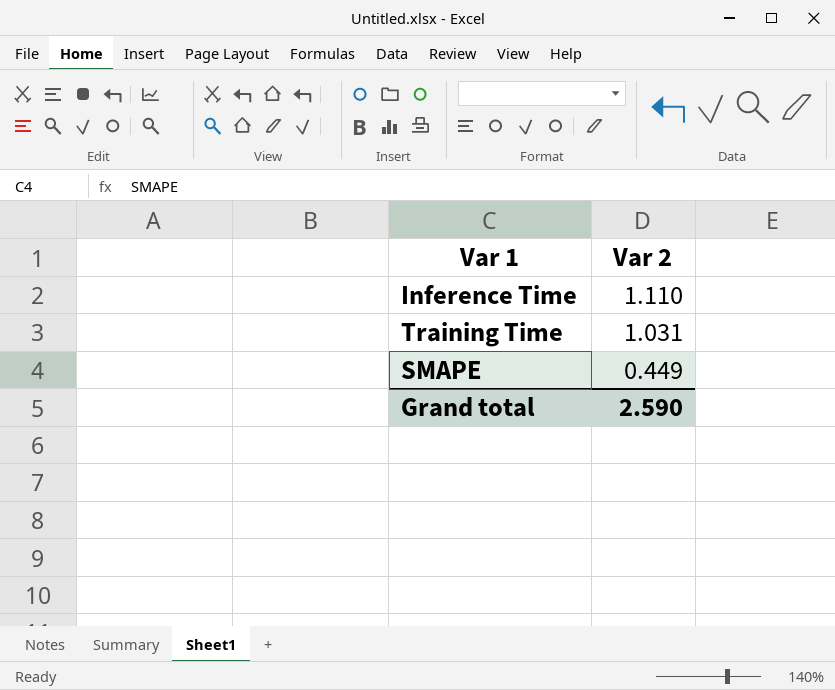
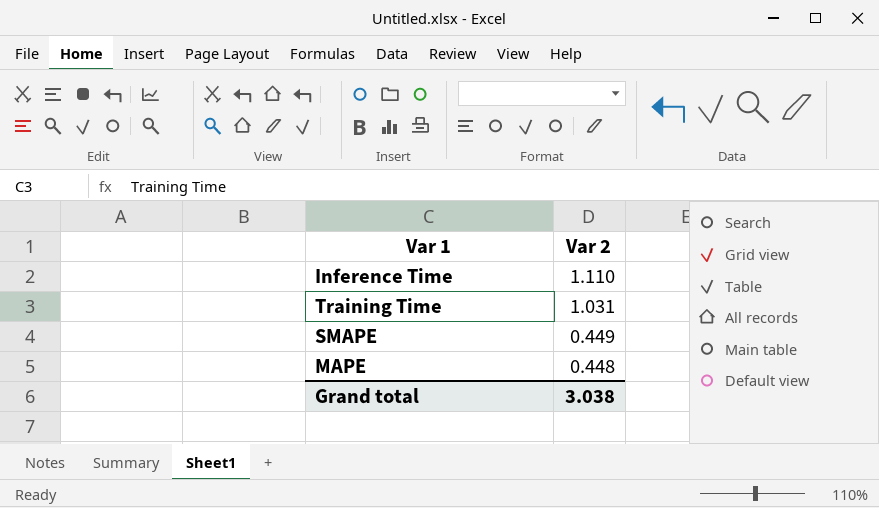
row MAPE: none -> 0.448
Grand total | Var 2: 2.590 -> 3.038

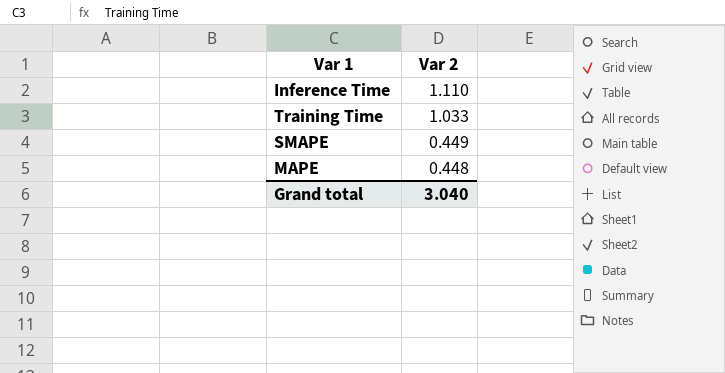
Training Time | Var 2: 1.031 -> 1.033
Grand total | Var 2: 3.038 -> 3.040

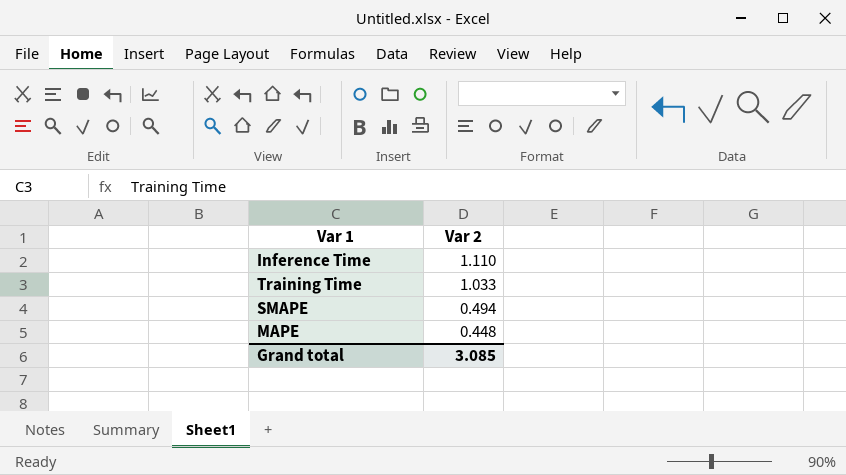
SMAPE | Var 2: 0.449 -> 0.494
Grand total | Var 2: 3.040 -> 3.085

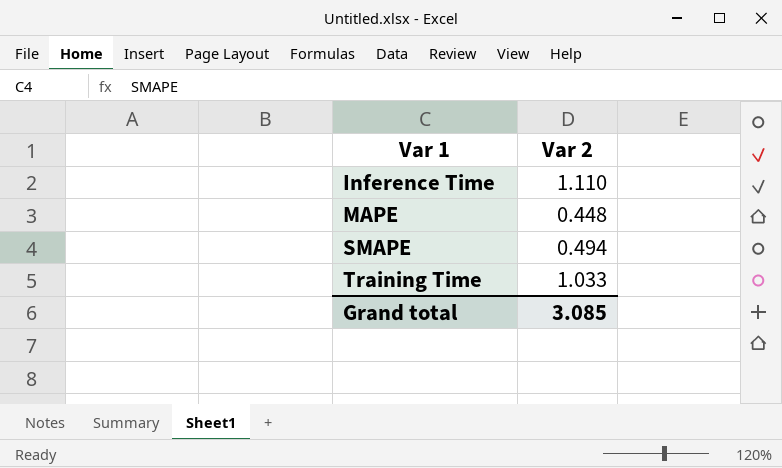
row order: Var 2 descending -> Var 1 ascending

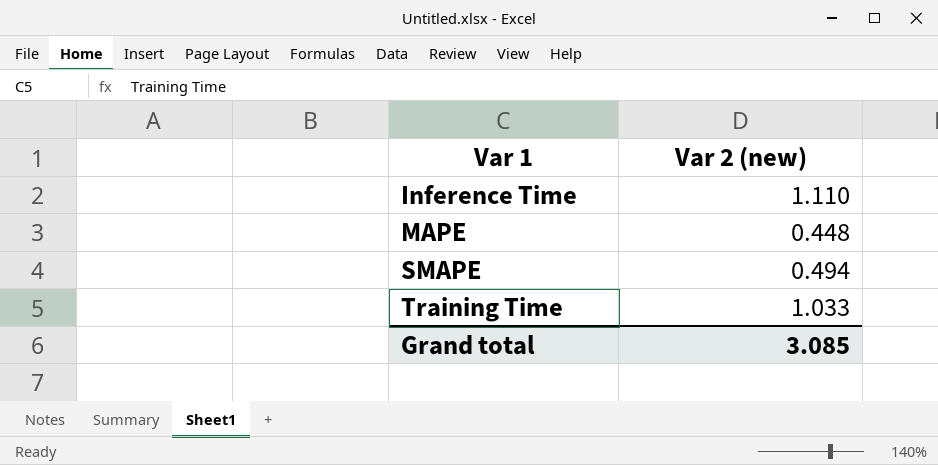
column name: Var 2 -> Var 2 (new)

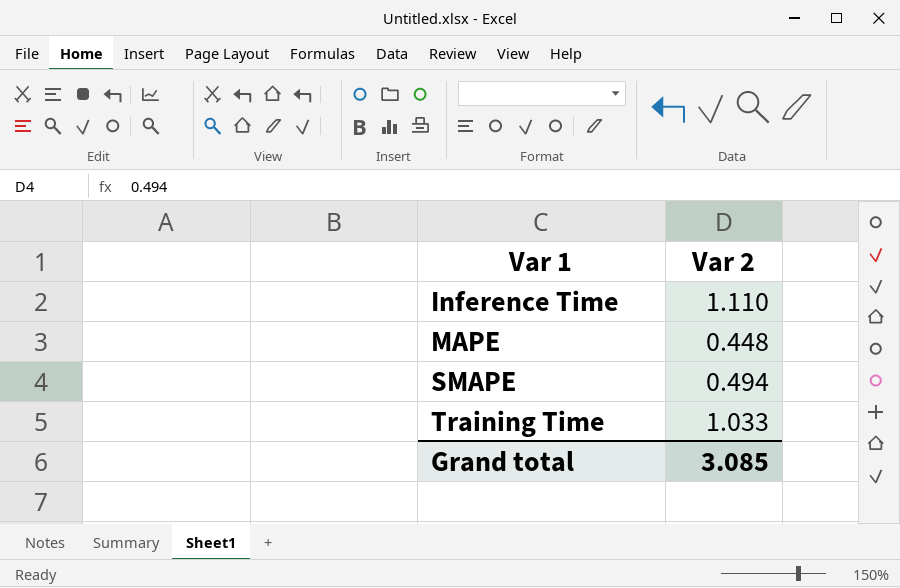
column name: Var 2 (new) -> Var 2

